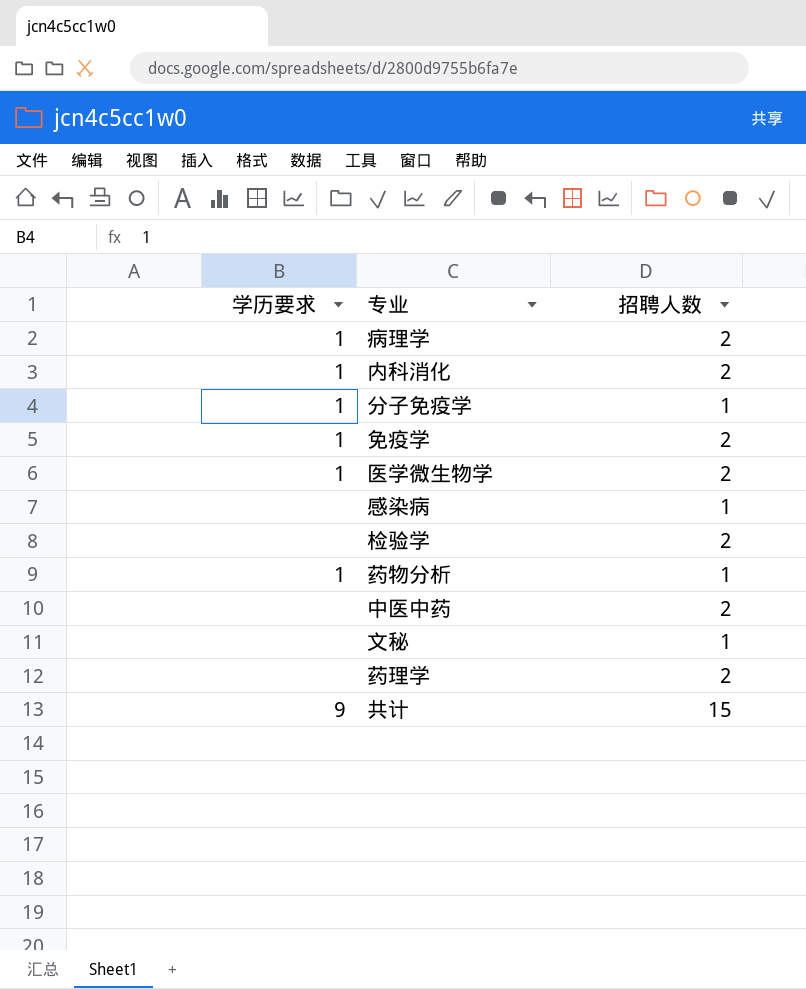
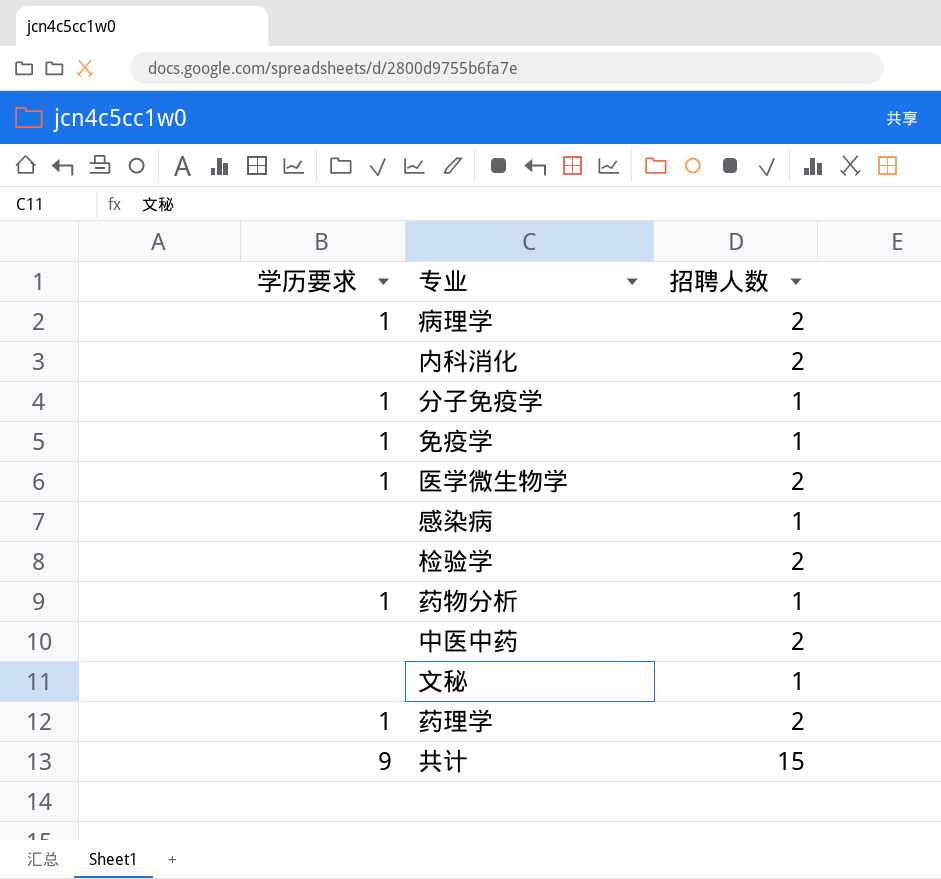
内科消化 | 学历要求: 1 -> none
免疫学 | 招聘人数: 2 -> 1
药理学 | 学历要求: none -> 1

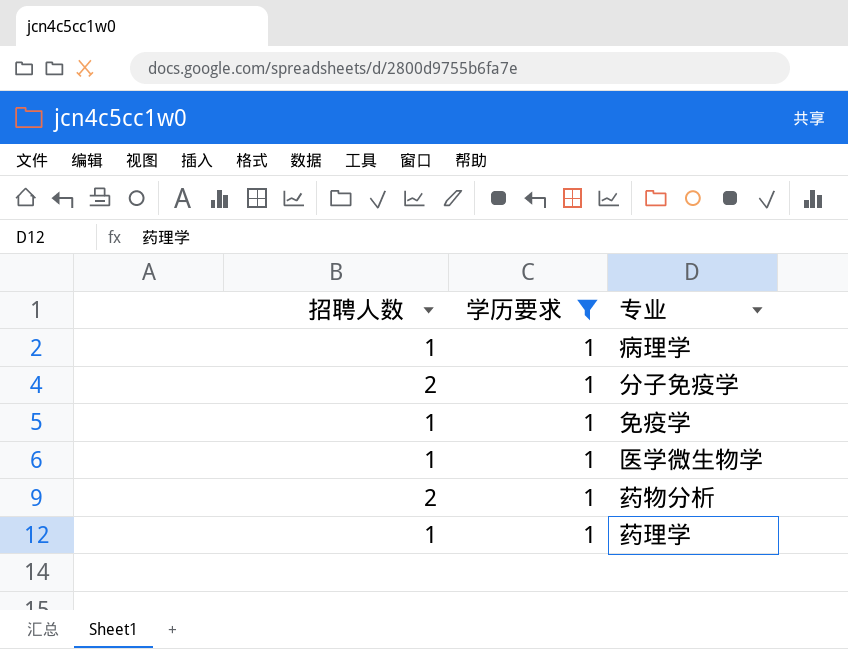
filter: none -> 学历要求 = 1
column 招聘人数 | position: 3 -> 1
病理学 | 招聘人数: 2 -> 1
分子免疫学 | 招聘人数: 1 -> 2
医学微生物学 | 招聘人数: 2 -> 1
药物分析 | 招聘人数: 1 -> 2
药理学 | 招聘人数: 2 -> 1

